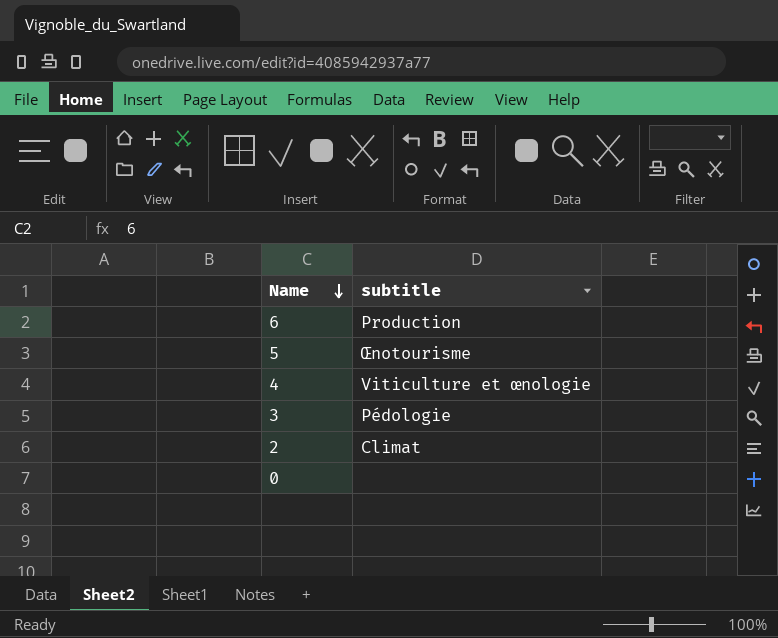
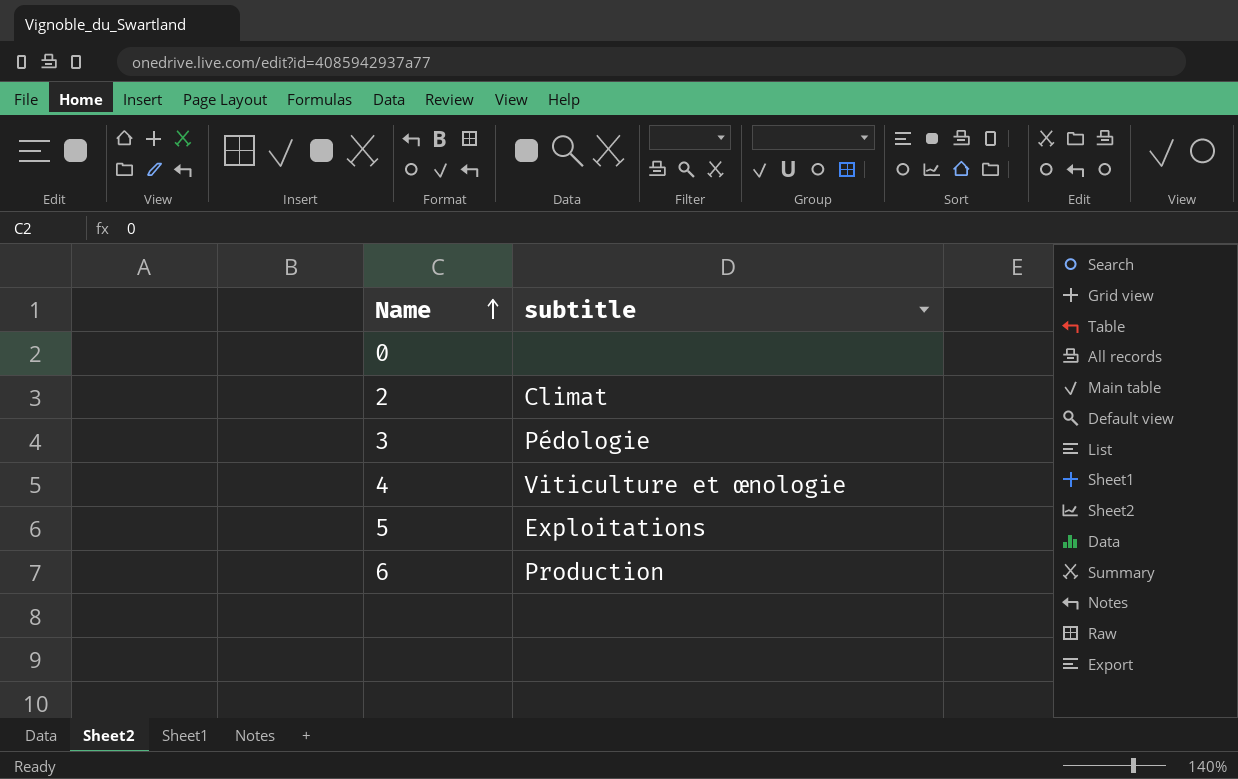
row order: Name descending -> Name ascending
5 | subtitle: Œnotourisme -> Exploitations

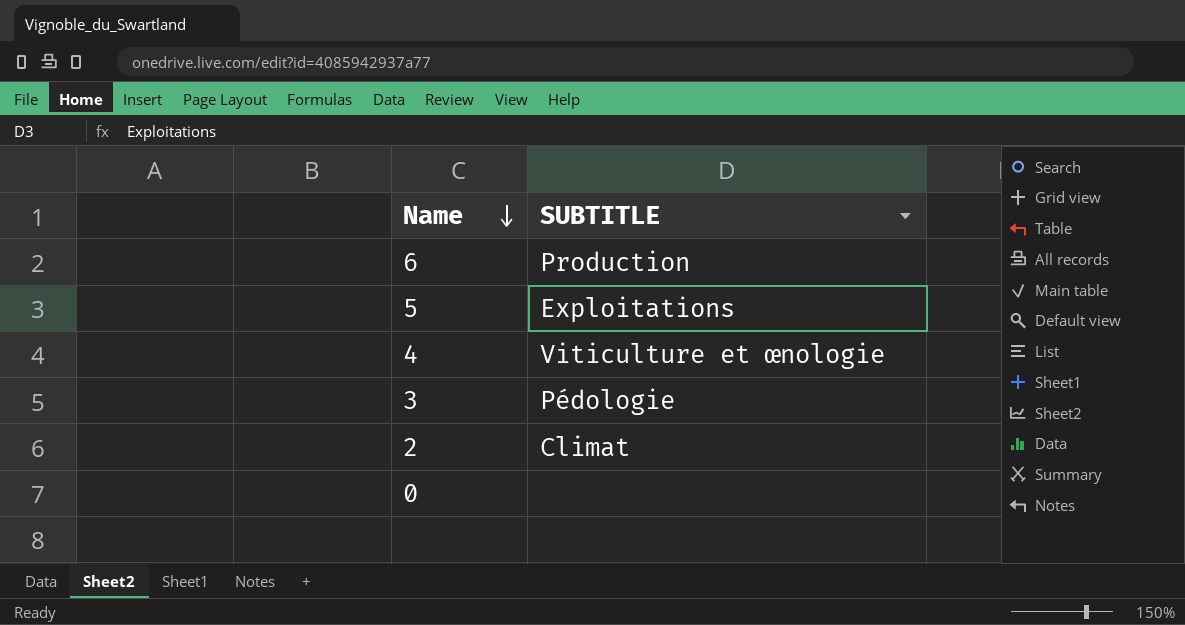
row order: Name ascending -> Name descending
column name: subtitle -> SUBTITLE

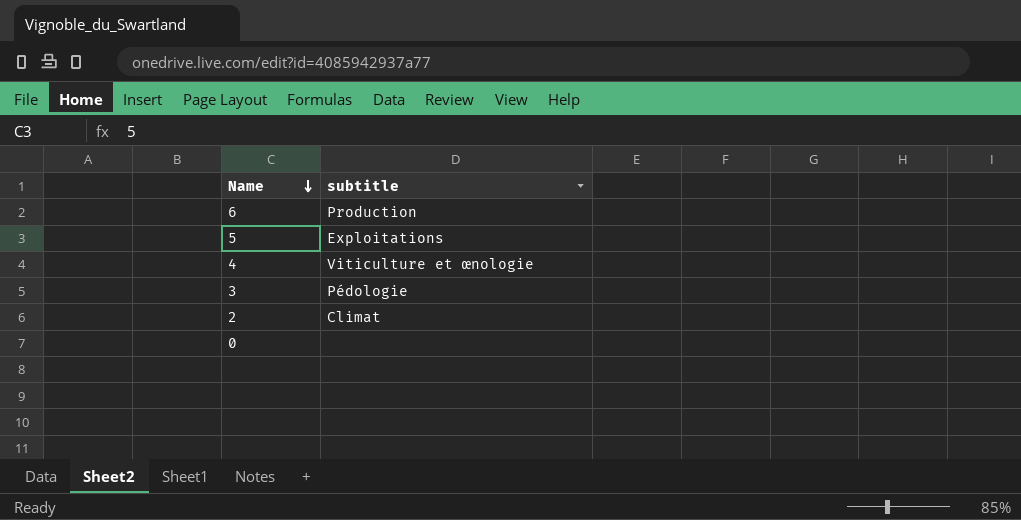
column name: SUBTITLE -> subtitle

